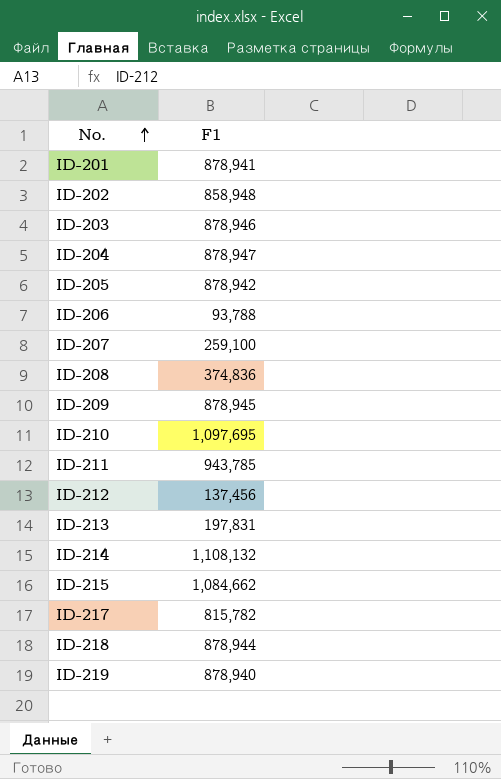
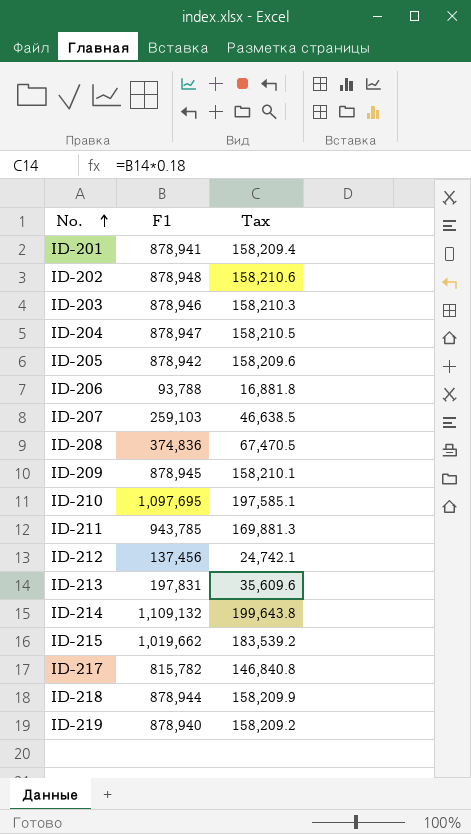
column Tax | formula: none -> [F1] * 0.18
ID-202 | F1: 858,948 -> 878,948
ID-207 | F1: 259,100 -> 259,103
ID-214 | F1: 1,108,132 -> 1,109,132
ID-215 | F1: 1,084,662 -> 1,019,662

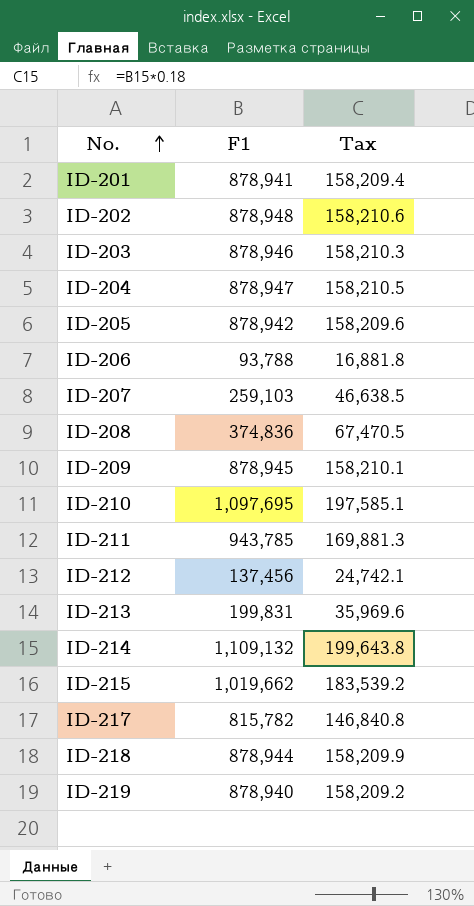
ID-213 | F1: 197,831 -> 199,831
ID-213 | Tax: 35,609.6 -> 35,969.6

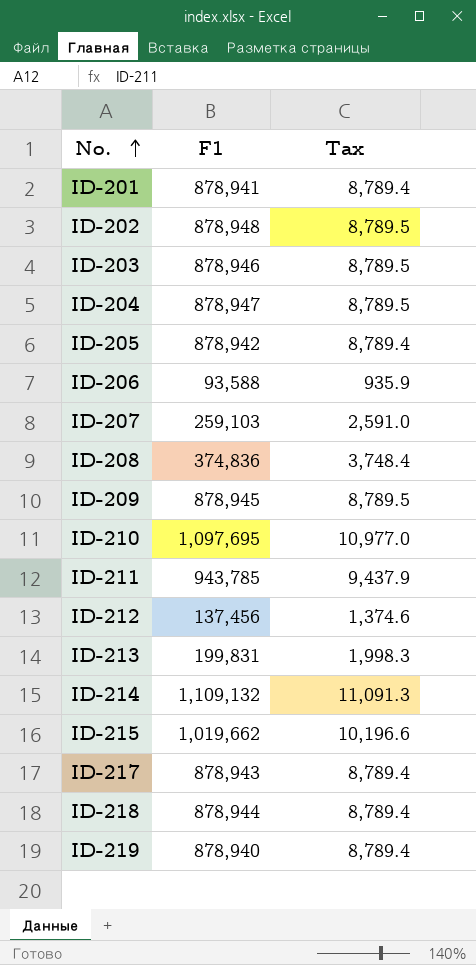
column Tax | formula: [F1] * 0.18 -> [F1] * 0.01
ID-206 | F1: 93,788 -> 93,588
ID-217 | F1: 815,782 -> 878,943

